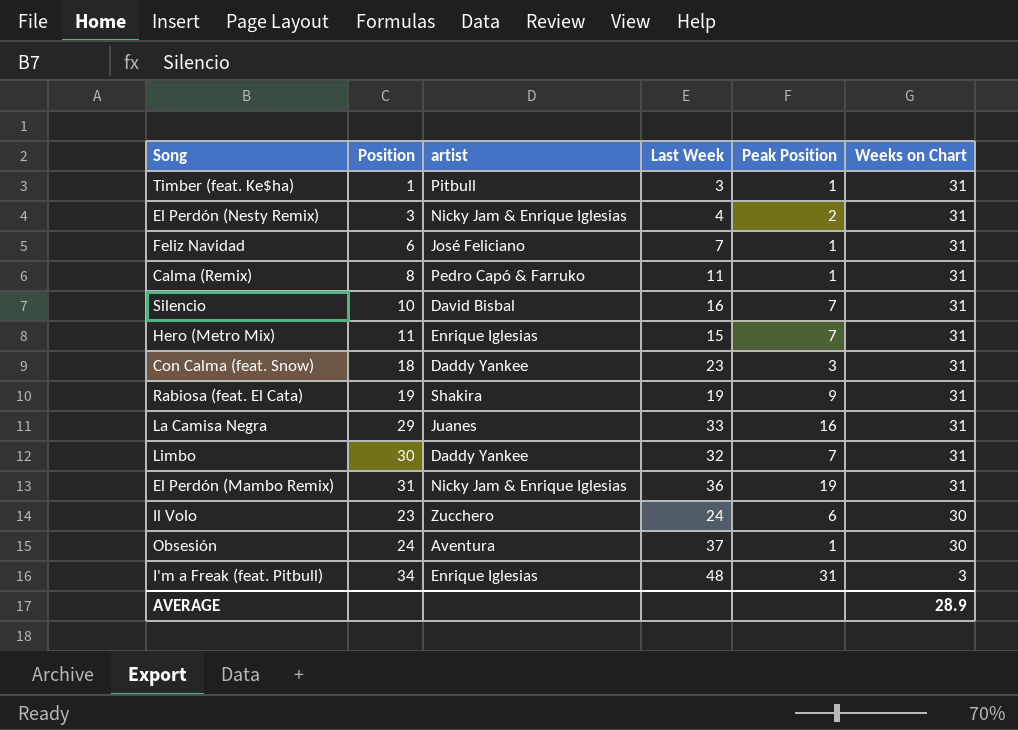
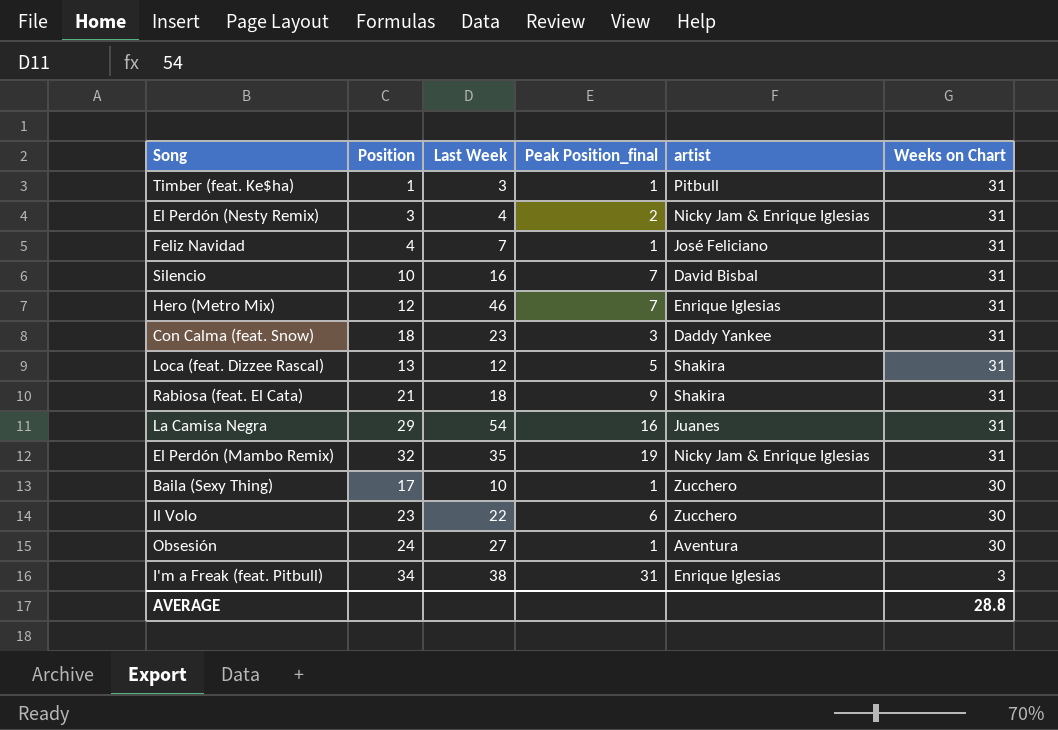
column name: Peak Position -> Peak Position_final
column artist | position: 3 -> 5
row Calma (Remix): 8 | Pedro Capó & Farruko | 11 | 1 | 31 -> none
row Limbo: 30 | Daddy Yankee | 32 | 7 | 31 -> none
Feliz Navidad | Position: 6 -> 4
Hero (Metro Mix) | Position: 11 -> 12
Hero (Metro Mix) | Last Week: 15 -> 46
row Loca (feat. Dizzee Rascal): none -> 13 | 12 | 5 | Shakira | 31
Rabiosa (feat. El Cata) | Position: 19 -> 21
Rabiosa (feat. El Cata) | Last Week: 19 -> 18
La Camisa Negra | Last Week: 33 -> 54
El Perdón (Mambo Remix) | Position: 31 -> 32
El Perdón (Mambo Remix) | Last Week: 36 -> 35
row Baila (Sexy Thing): none -> 17 | 10 | 1 | Zucchero | 30
Il Volo | Last Week: 24 -> 22
Obsesión | Last Week: 37 -> 27
I'm a Freak (feat. Pitbull) | Last Week: 48 -> 38
AVERAGE | Weeks on Chart: 28.9 -> 28.8

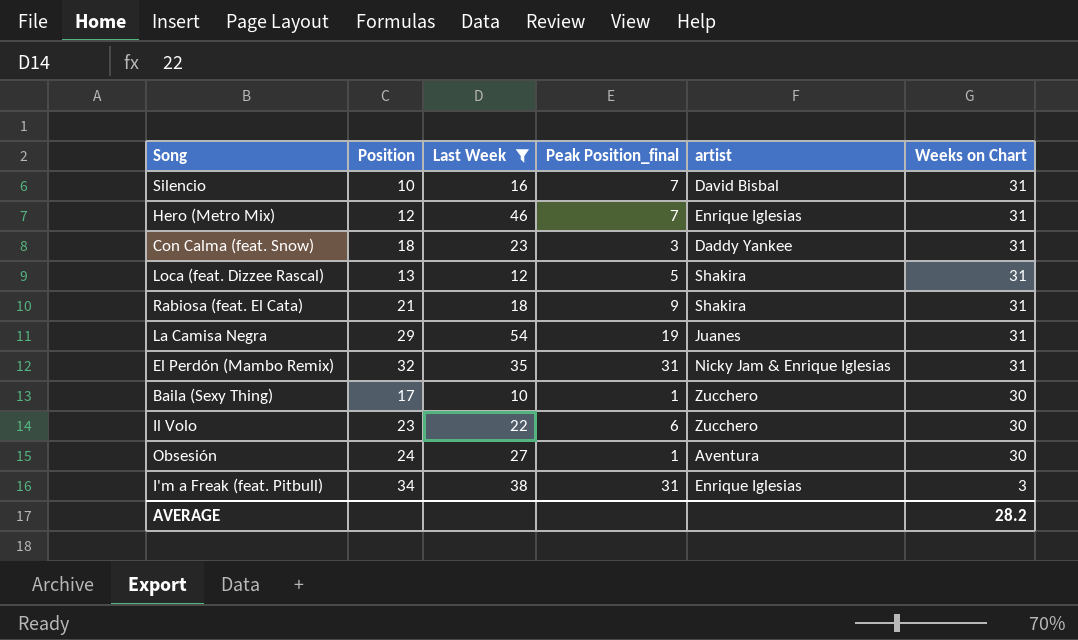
filter: none -> Last Week >= 10
La Camisa Negra | Peak Position_final: 16 -> 19
El Perdón (Mambo Remix) | Peak Position_final: 19 -> 31
AVERAGE | Weeks on Chart: 28.8 -> 28.2

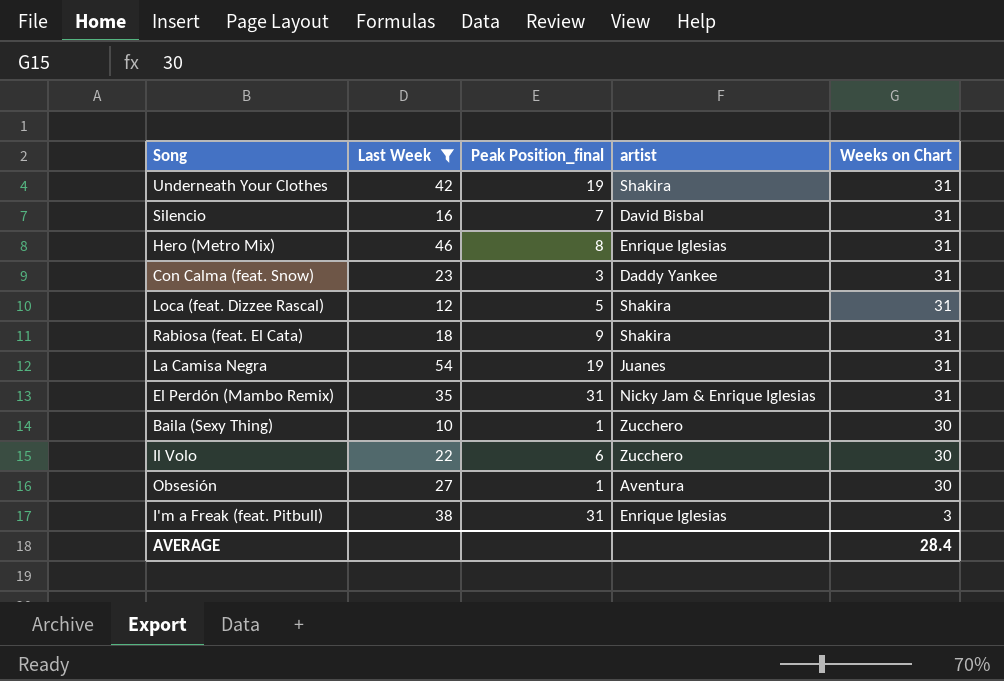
column Position | position: 2 -> none
row Underneath Your Clothes: none -> 42 | 19 | Shakira | 31
Hero (Metro Mix) | Peak Position_final: 7 -> 8
AVERAGE | Weeks on Chart: 28.2 -> 28.4

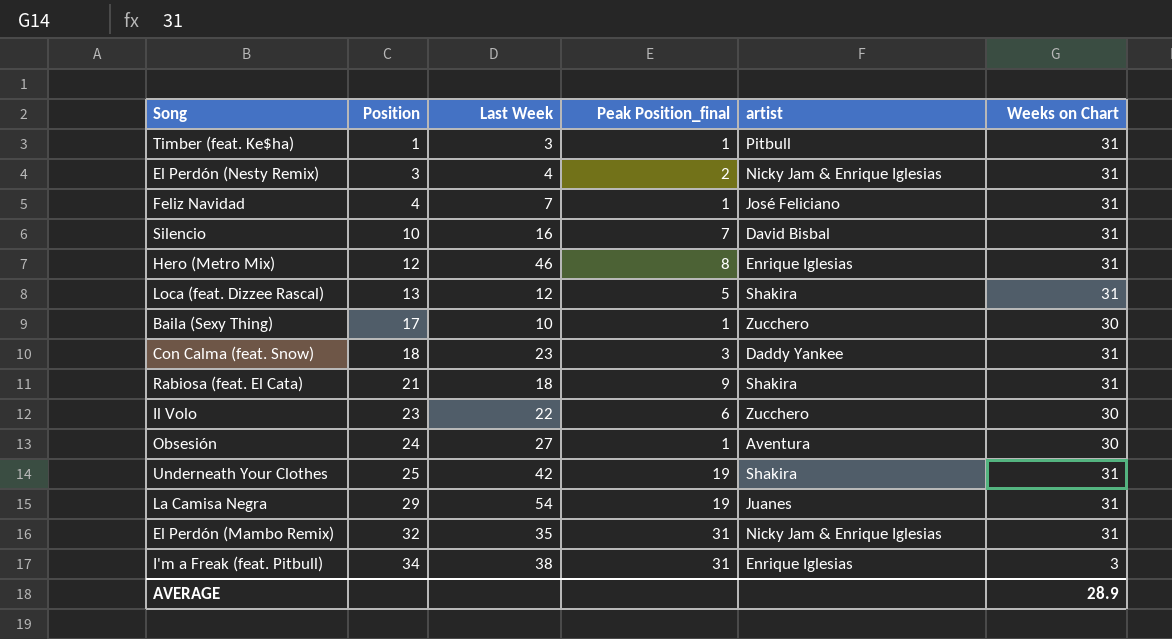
filter: Last Week >= 10 -> none
row order: Weeks on Chart descending -> Position ascending
column Position | position: none -> 2
AVERAGE | Weeks on Chart: 28.4 -> 28.9

